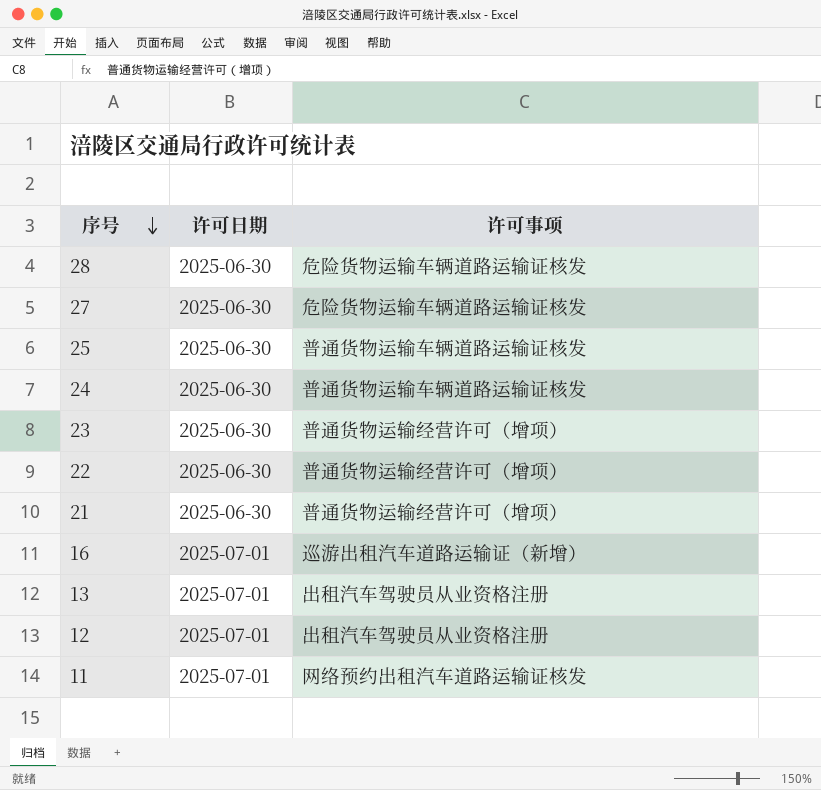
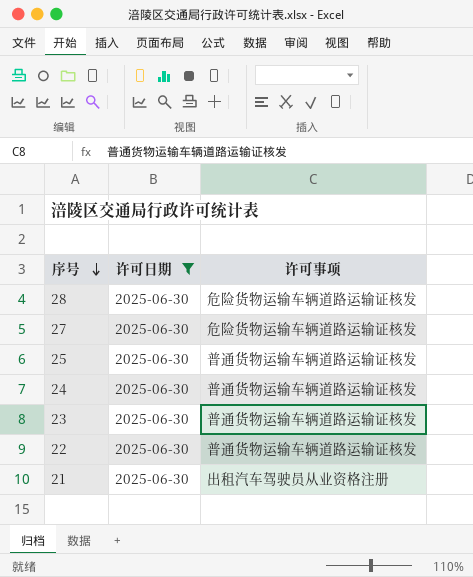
filter: none -> 许可日期 = 2025-06-30
23 | 许可事项: 普通货物运输经营许可（增项） -> 普通货物运输车辆道路运输证核发
22 | 许可事项: 普通货物运输经营许可（增项） -> 普通货物运输车辆道路运输证核发
21 | 许可事项: 普通货物运输经营许可（增项） -> 出租汽车驾驶员从业资格注册

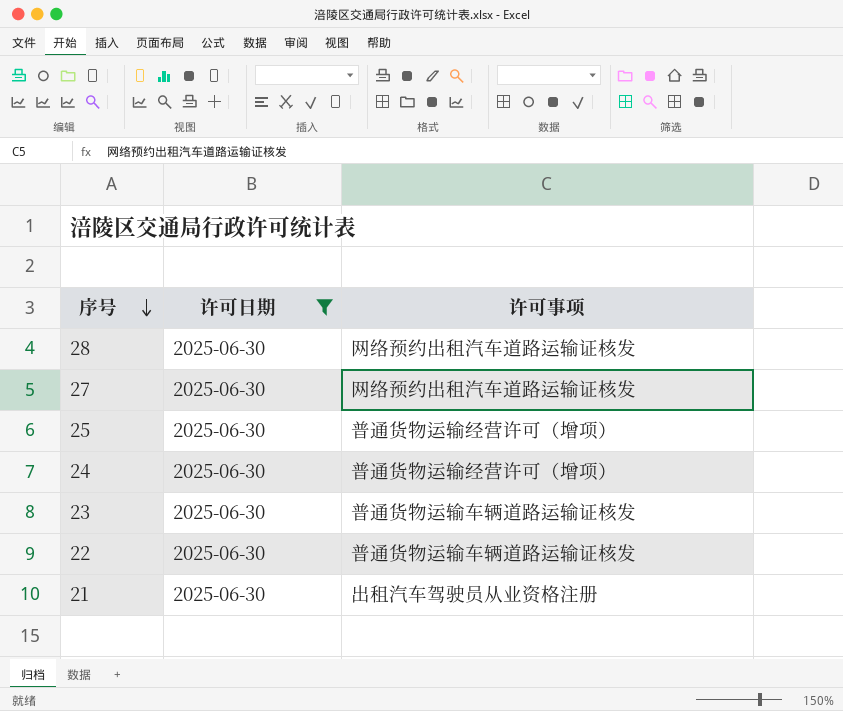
28 | 许可事项: 危险货物运输车辆道路运输证核发 -> 网络预约出租汽车道路运输证核发
27 | 许可事项: 危险货物运输车辆道路运输证核发 -> 网络预约出租汽车道路运输证核发
25 | 许可事项: 普通货物运输车辆道路运输证核发 -> 普通货物运输经营许可（增项）
24 | 许可事项: 普通货物运输车辆道路运输证核发 -> 普通货物运输经营许可（增项）

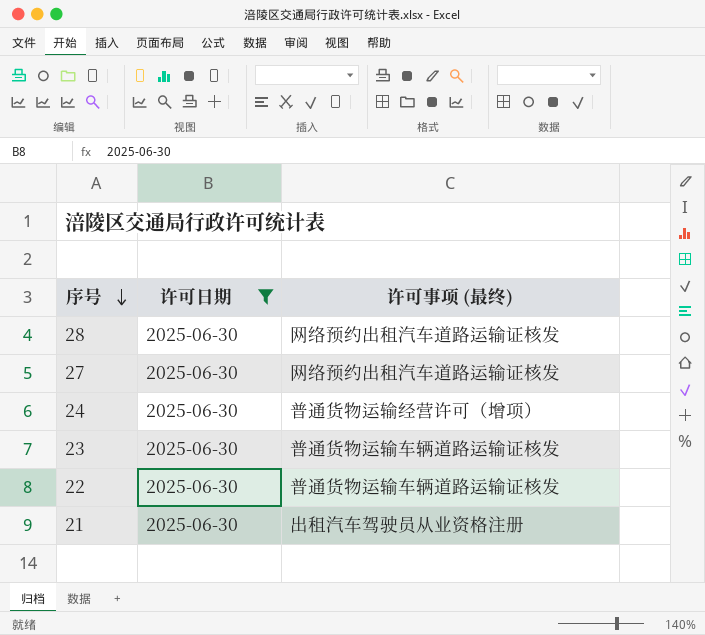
column name: 许可事项 -> 许可事项 (最终)
row 25: 2025-06-30 | 普通货物运输经营许可（增项） -> none

